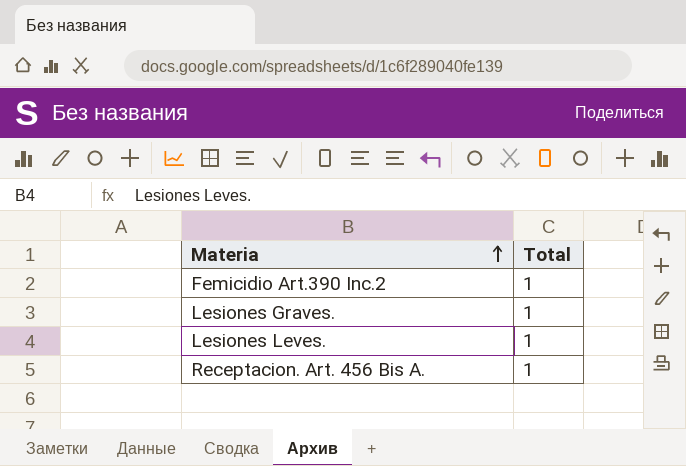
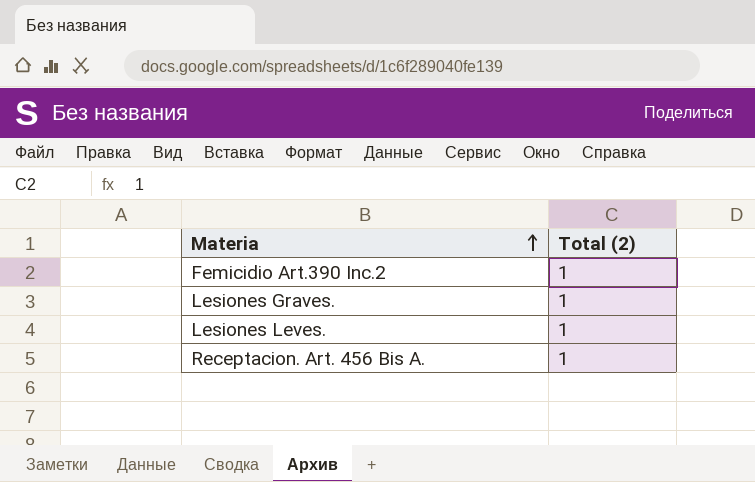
column name: Total -> Total (2)

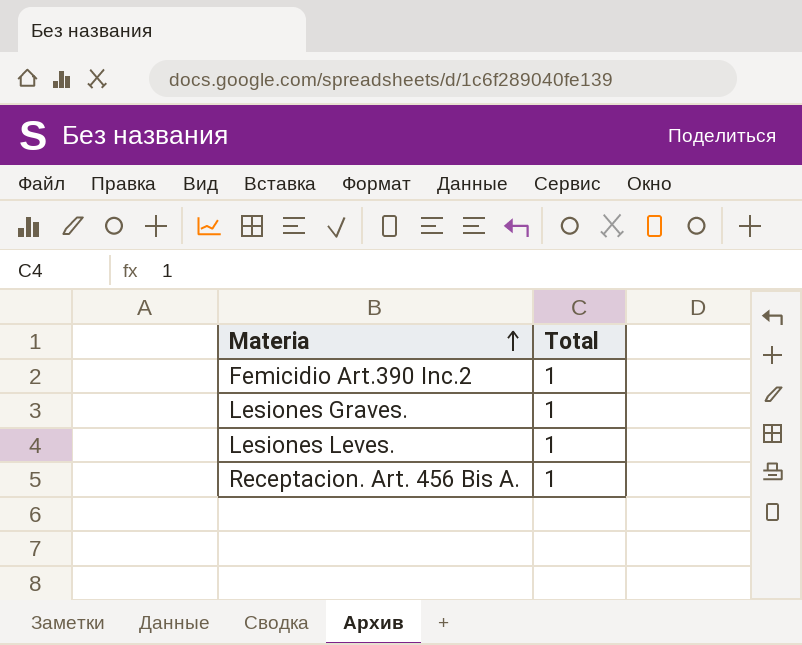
column name: Total (2) -> Total

